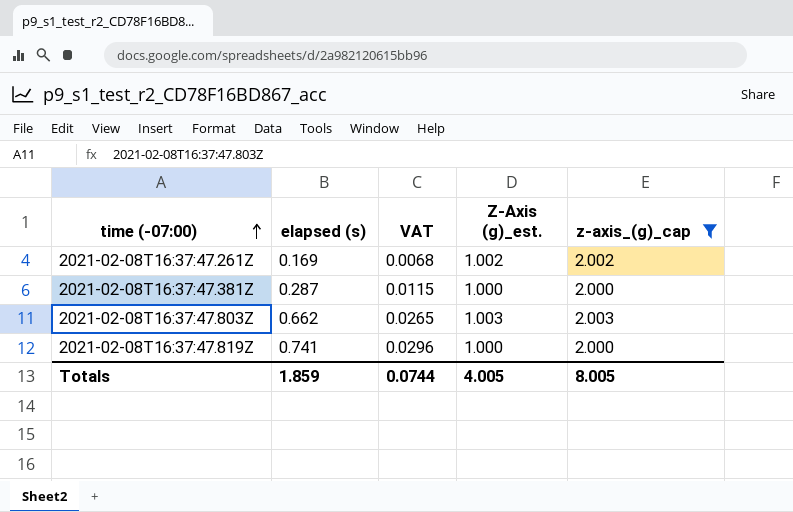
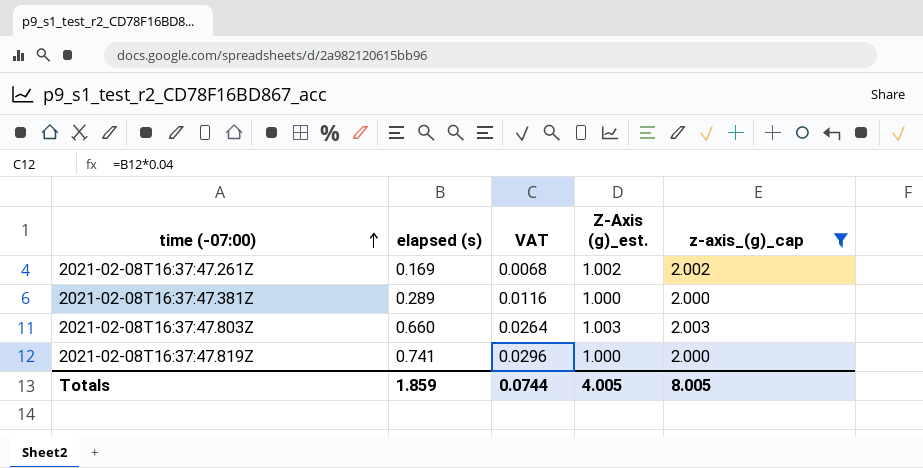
2021-02-08T16:37:47.381Z | elapsed (s): 0.287 -> 0.289
2021-02-08T16:37:47.381Z | VAT: 0.0115 -> 0.0116
2021-02-08T16:37:47.803Z | elapsed (s): 0.662 -> 0.660
2021-02-08T16:37:47.803Z | VAT: 0.0265 -> 0.0264

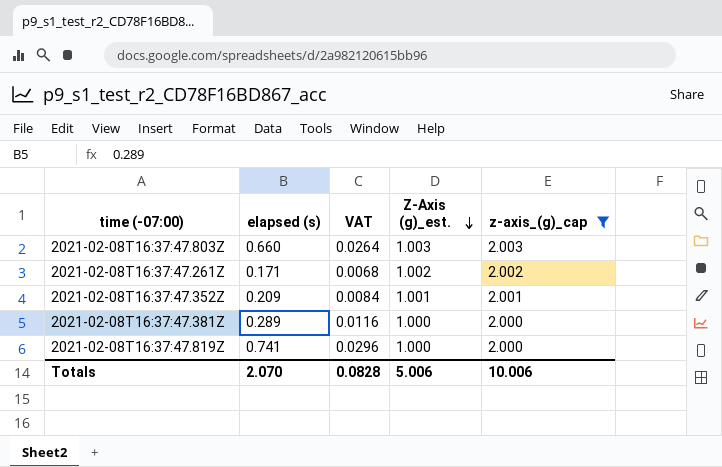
row order: time (-07:00) ascending -> Z-Axis (g)_est. descending
2021-02-08T16:37:47.261Z | elapsed (s): 0.169 -> 0.171
row 2021-02-08T16:37:47.352Z: none -> 0.209 | 0.0084 | 1.001 | 2.001
Totals | elapsed (s): 1.859 -> 2.070
Totals | VAT: 0.0744 -> 0.0828
Totals | Z-Axis (g)_est.: 4.005 -> 5.006
Totals | z-axis_(g)_cap: 8.005 -> 10.006

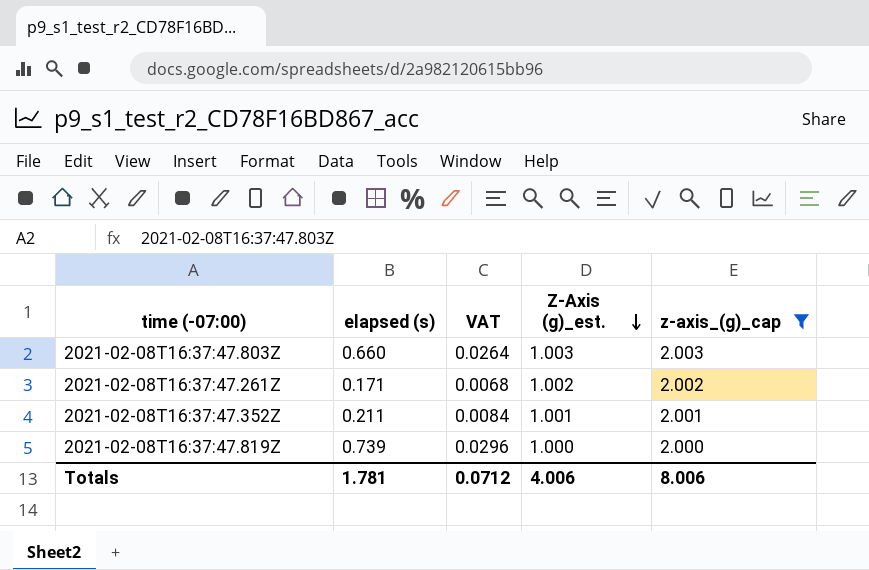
row 2021-02-08T16:37:47.381Z: 0.289 | 0.0116 | 1.000 | 2.000 -> none
2021-02-08T16:37:47.352Z | elapsed (s): 0.209 -> 0.211
2021-02-08T16:37:47.819Z | elapsed (s): 0.741 -> 0.739
Totals | elapsed (s): 2.070 -> 1.781
Totals | VAT: 0.0828 -> 0.0712
Totals | Z-Axis (g)_est.: 5.006 -> 4.006
Totals | z-axis_(g)_cap: 10.006 -> 8.006

